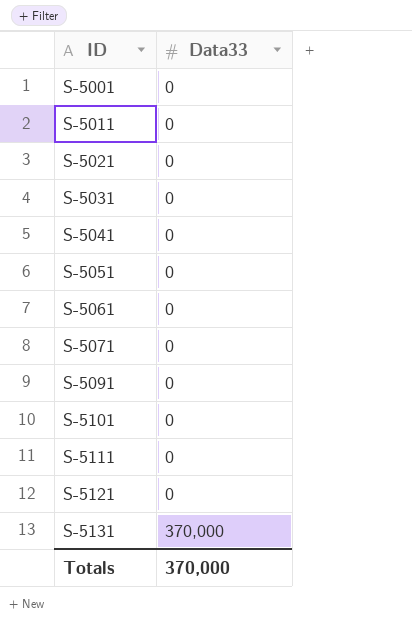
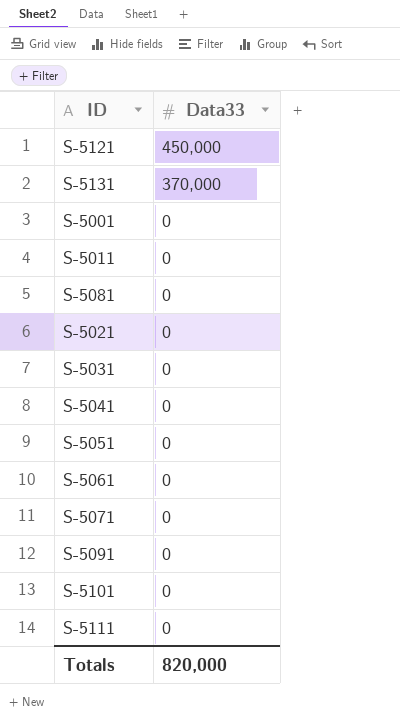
row order: ID ascending -> Data33 descending
S-5121 | Data33: 0 -> 450,000
row S-5081: none -> 0
Totals | Data33: 370,000 -> 820,000

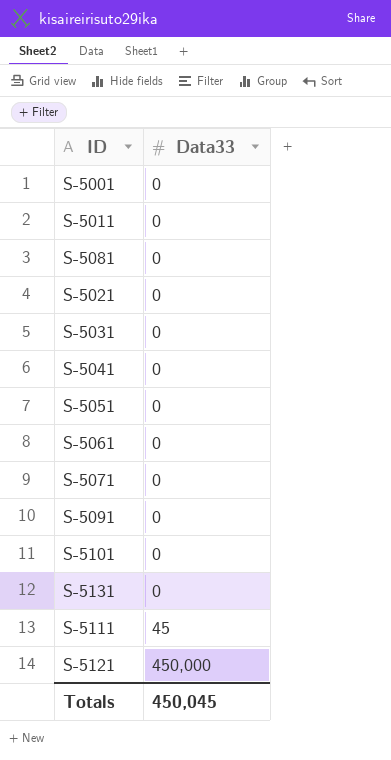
row order: Data33 descending -> Data33 ascending
S-5131 | Data33: 370,000 -> 0
S-5111 | Data33: 0 -> 45
Totals | Data33: 820,000 -> 450,045

